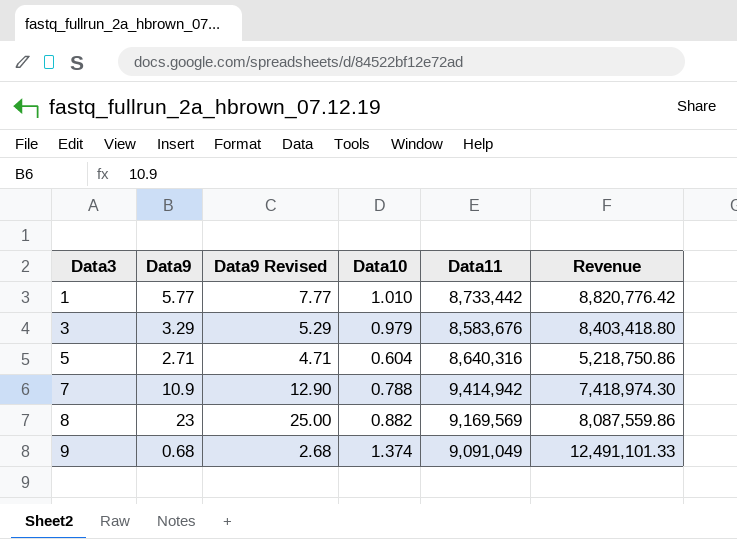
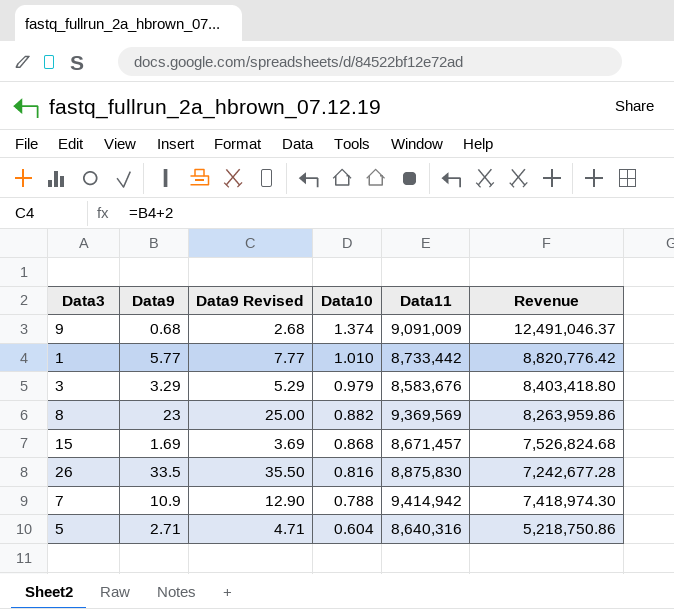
row order: Data3 ascending -> Data10 descending
9 | Data11: 9,091,049 -> 9,091,009
9 | Revenue: 12,491,101.33 -> 12,491,046.37
8 | Data11: 9,169,569 -> 9,369,569
8 | Revenue: 8,087,559.86 -> 8,263,959.86
row 15: none -> 1.69 | 3.69 | 0.868 | 8,671,457 | 7,526,824.68
row 26: none -> 33.5 | 35.50 | 0.816 | 8,875,830 | 7,242,677.28

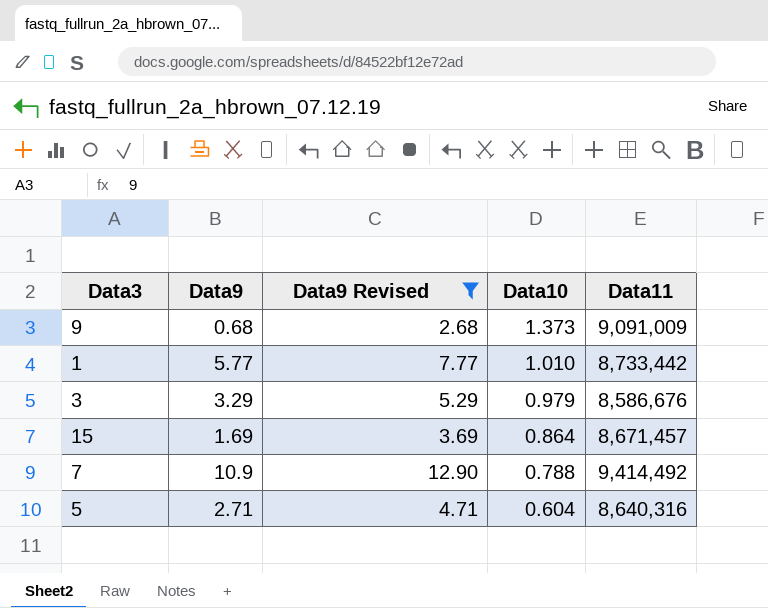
filter: none -> Data9 Revised <= 12.90
column Revenue | formula: [Data10] * [Data11] -> none
9 | Data10: 1.374 -> 1.373
3 | Data11: 8,583,676 -> 8,586,676
15 | Data10: 0.868 -> 0.864
7 | Data11: 9,414,942 -> 9,414,492

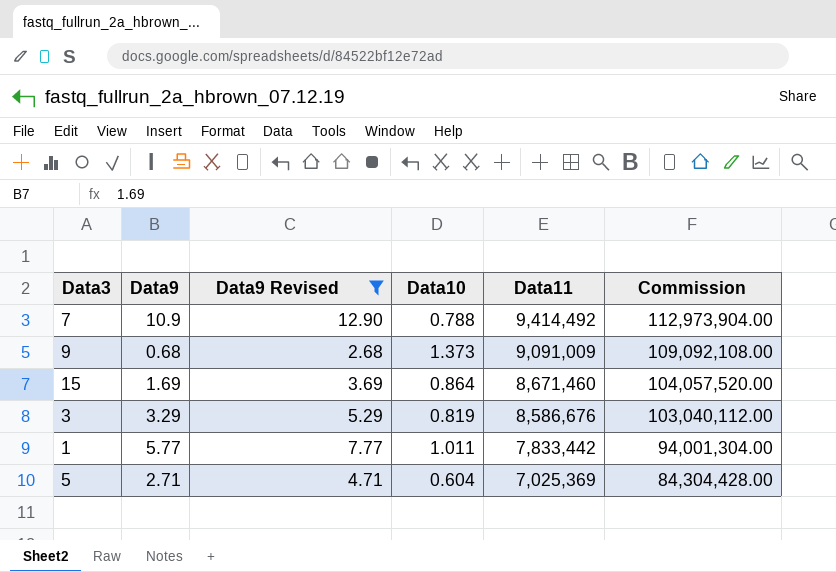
row order: Data10 descending -> Data11 descending
column Commission | formula: none -> [Data11] * 12
15 | Data11: 8,671,457 -> 8,671,460
3 | Data10: 0.979 -> 0.819
1 | Data10: 1.010 -> 1.011
1 | Data11: 8,733,442 -> 7,833,442
5 | Data11: 8,640,316 -> 7,025,369

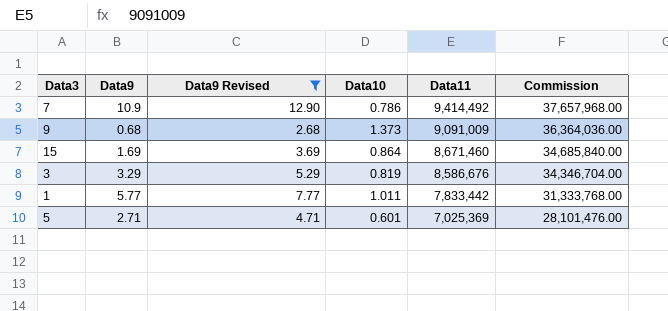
column Commission | formula: [Data11] * 12 -> [Data11] * 4
7 | Data10: 0.788 -> 0.786
5 | Data10: 0.604 -> 0.601

